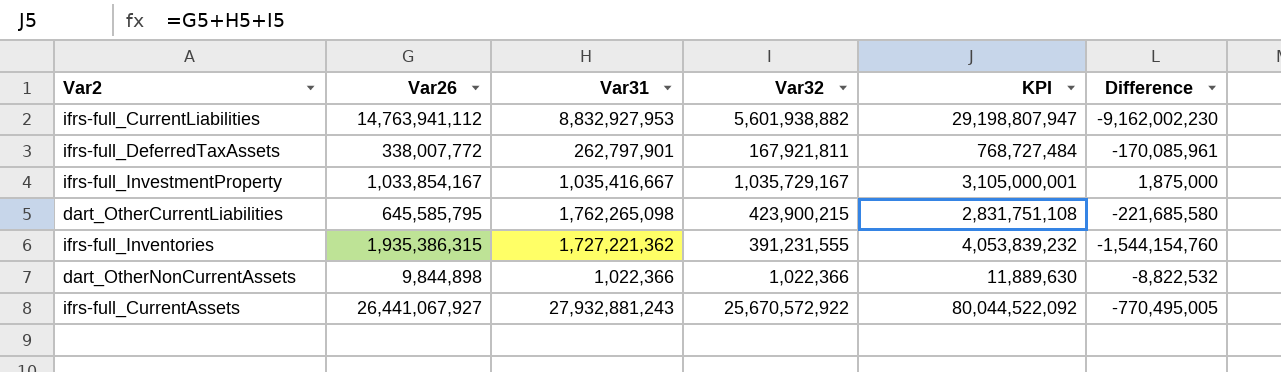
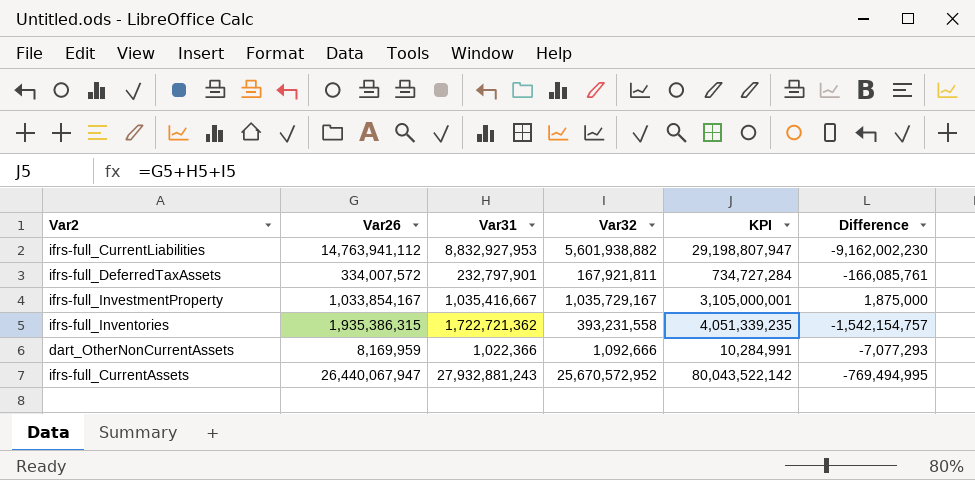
row dart_OtherCurrentLiabilities: 645,585,795 | 1,762,265,098 | 423,900,215 | 2,831,751,108 | -221,685,580 -> none
ifrs-full_DeferredTaxAssets | Var26: 338,007,772 -> 334,007,572
ifrs-full_DeferredTaxAssets | Var31: 262,797,901 -> 232,797,901
ifrs-full_DeferredTaxAssets | KPI: 768,727,484 -> 734,727,284
ifrs-full_DeferredTaxAssets | Difference: -170,085,961 -> -166,085,761
ifrs-full_Inventories | Var31: 1,727,221,362 -> 1,722,721,362
ifrs-full_Inventories | Var32: 391,231,555 -> 393,231,558
ifrs-full_Inventories | KPI: 4,053,839,232 -> 4,051,339,235
ifrs-full_Inventories | Difference: -1,544,154,760 -> -1,542,154,757
dart_OtherNonCurrentAssets | Var26: 9,844,898 -> 8,169,959
dart_OtherNonCurrentAssets | Var32: 1,022,366 -> 1,092,666
dart_OtherNonCurrentAssets | KPI: 11,889,630 -> 10,284,991
dart_OtherNonCurrentAssets | Difference: -8,822,532 -> -7,077,293
ifrs-full_CurrentAssets | Var26: 26,441,067,927 -> 26,440,067,947
ifrs-full_CurrentAssets | Var32: 25,670,572,922 -> 25,670,572,952
ifrs-full_CurrentAssets | KPI: 80,044,522,092 -> 80,043,522,142
ifrs-full_CurrentAssets | Difference: -770,495,005 -> -769,494,995

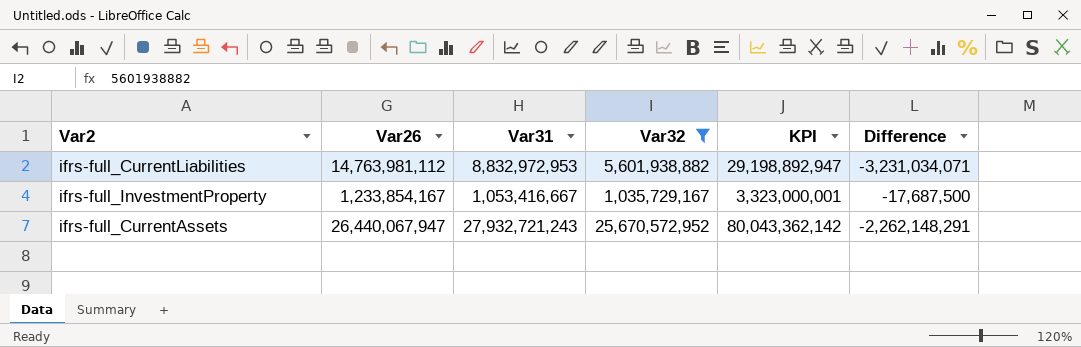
filter: none -> Var32 >= 1,035,729,167
column Difference | formula: [Var32] - [Var26] -> [Var32] - [Var31]
ifrs-full_CurrentLiabilities | Var26: 14,763,941,112 -> 14,763,981,112
ifrs-full_CurrentLiabilities | Var31: 8,832,927,953 -> 8,832,972,953
ifrs-full_CurrentLiabilities | KPI: 29,198,807,947 -> 29,198,892,947
ifrs-full_InvestmentProperty | Var26: 1,033,854,167 -> 1,233,854,167
ifrs-full_InvestmentProperty | Var31: 1,035,416,667 -> 1,053,416,667
ifrs-full_InvestmentProperty | KPI: 3,105,000,001 -> 3,323,000,001
ifrs-full_CurrentAssets | Var31: 27,932,881,243 -> 27,932,721,243
ifrs-full_CurrentAssets | KPI: 80,043,522,142 -> 80,043,362,142

